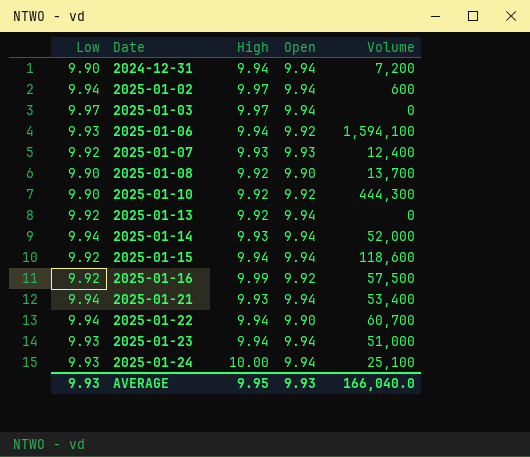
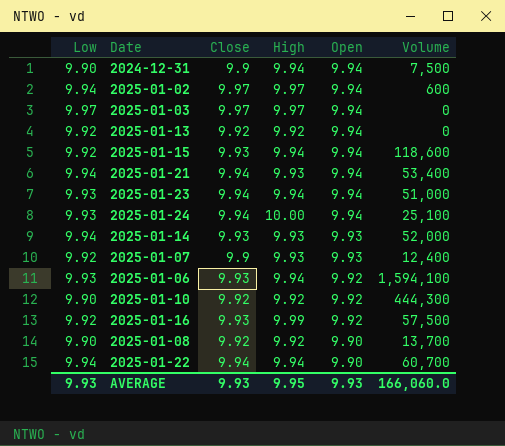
row order: Date ascending -> Open descending
column Close | position: none -> 3
2024-12-31 | Volume: 7,200 -> 7,500
2025-01-14 | Open: 9.94 -> 9.93
AVERAGE | Volume: 166,040.0 -> 166,060.0

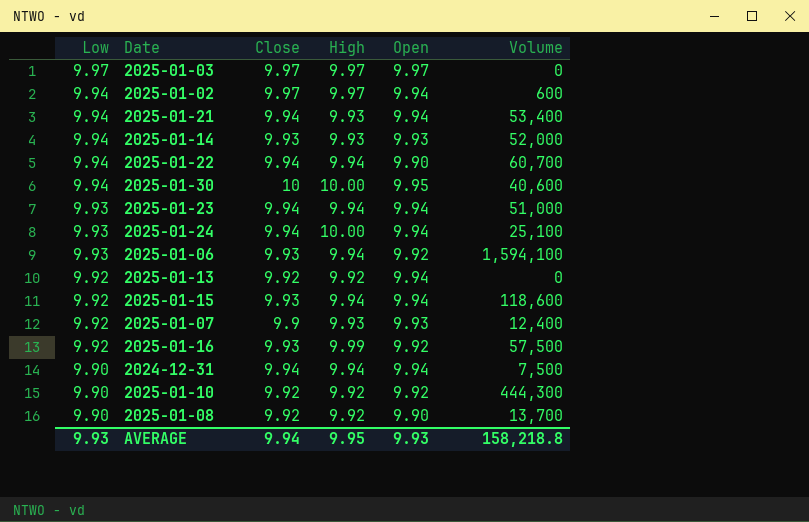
row order: Open descending -> Low descending
2025-01-03 | Open: 9.94 -> 9.97
row 2025-01-30: none -> 9.94 | 10 | 10.00 | 9.95 | 40,600
2024-12-31 | Close: 9.9 -> 9.94
AVERAGE | Close: 9.93 -> 9.94
AVERAGE | Volume: 166,060.0 -> 158,218.8

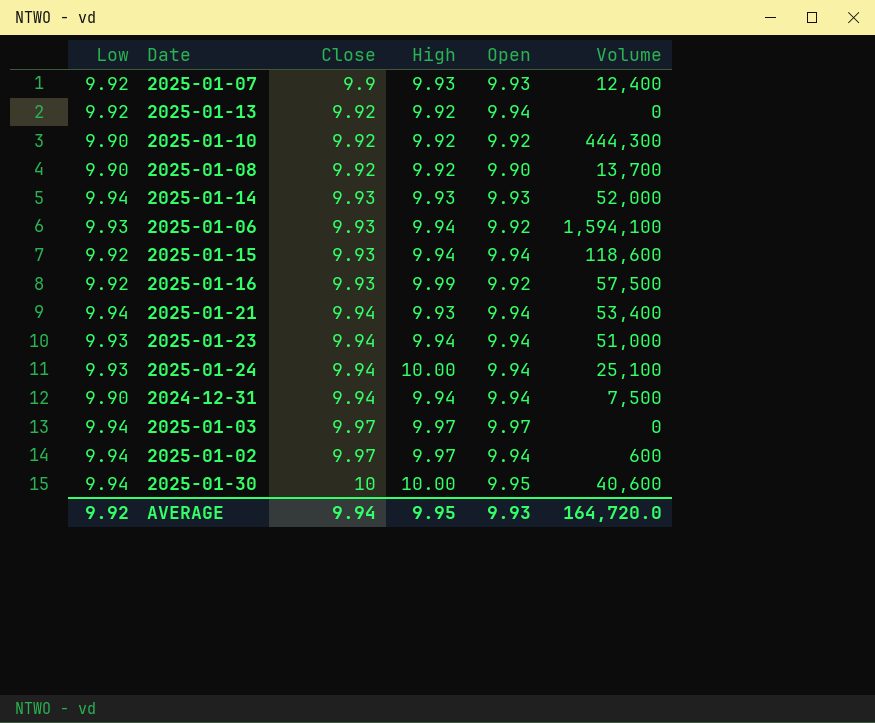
row order: Low descending -> Close ascending
row 2025-01-22: 9.94 | 9.94 | 9.94 | 9.90 | 60,700 -> none
2025-01-03 | Low: 9.97 -> 9.94
AVERAGE | Low: 9.93 -> 9.92
AVERAGE | Volume: 158,218.8 -> 164,720.0

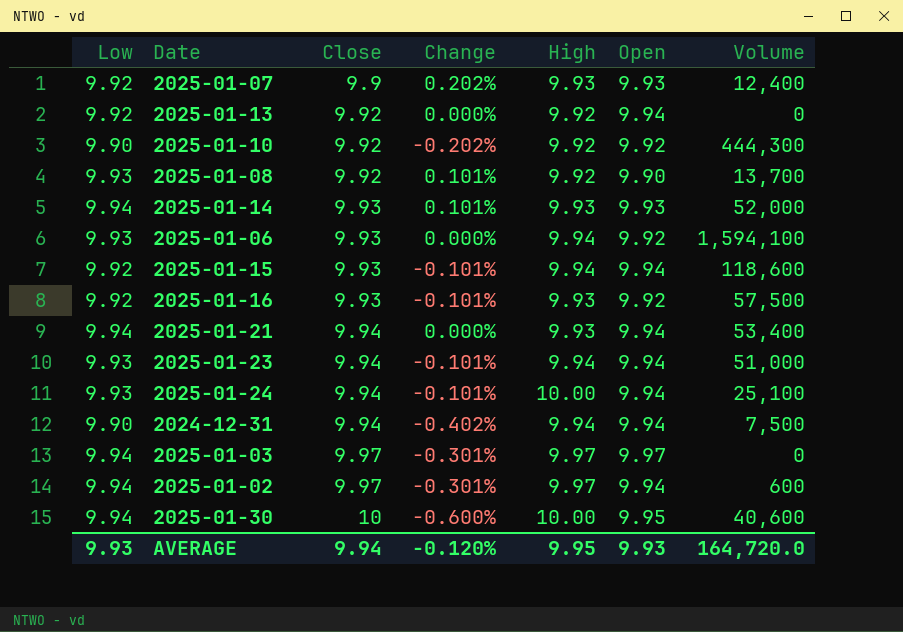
column Change | formula: none -> ([Low] - [Close]) / [Close]
2025-01-08 | Low: 9.90 -> 9.93
2025-01-16 | High: 9.99 -> 9.93
AVERAGE | Low: 9.92 -> 9.93

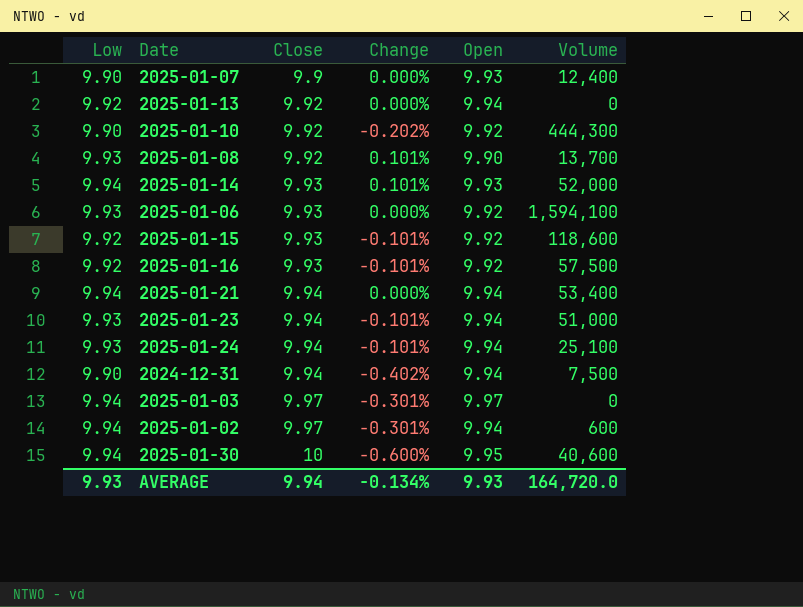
column High | position: 5 -> none
2025-01-07 | Low: 9.92 -> 9.90
2025-01-07 | Change: 0.202% -> 0.000%
2025-01-15 | Open: 9.94 -> 9.92
AVERAGE | Change: -0.120% -> -0.134%

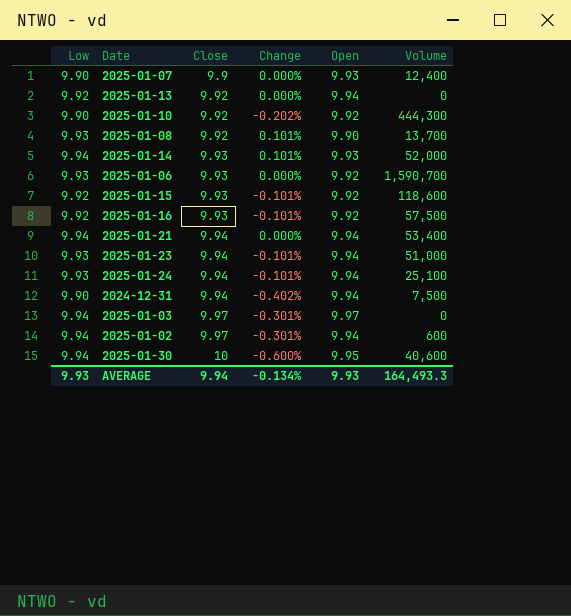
2025-01-06 | Volume: 1,594,100 -> 1,590,700
AVERAGE | Volume: 164,720.0 -> 164,493.3

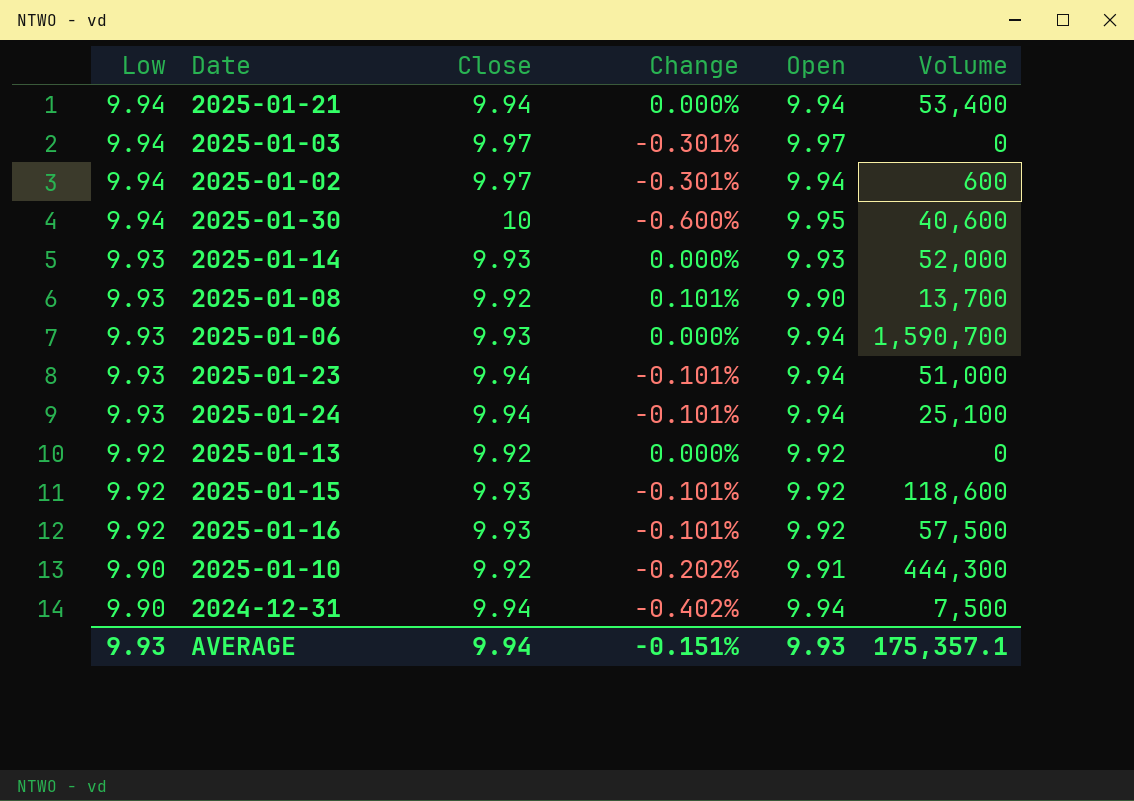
row order: Close ascending -> Low descending
row 2025-01-07: 9.90 | 9.9 | 0.000% | 9.93 | 12,400 -> none
2025-01-14 | Low: 9.94 -> 9.93
2025-01-14 | Change: 0.101% -> 0.000%
2025-01-06 | Open: 9.92 -> 9.94
2025-01-13 | Open: 9.94 -> 9.92
2025-01-10 | Open: 9.92 -> 9.91
AVERAGE | Change: -0.134% -> -0.151%
AVERAGE | Volume: 164,493.3 -> 175,357.1

